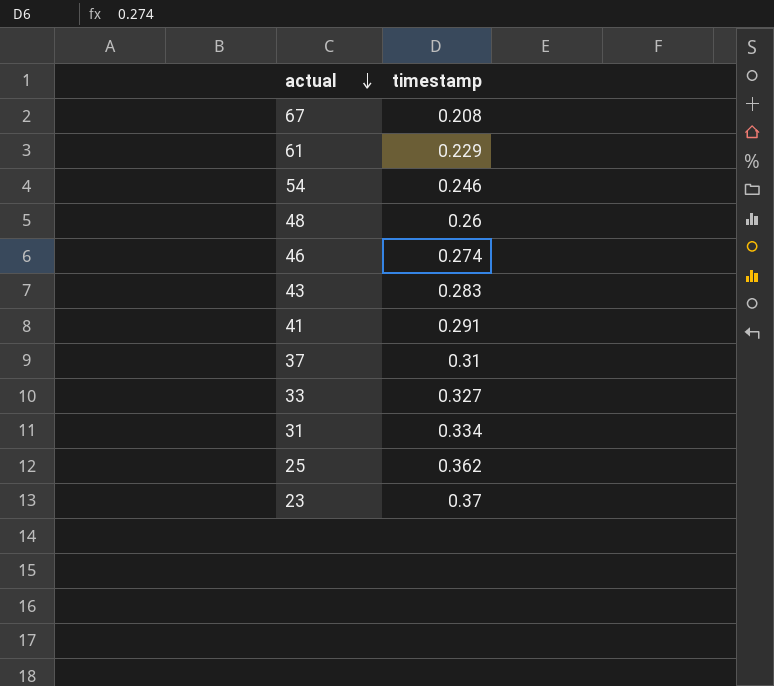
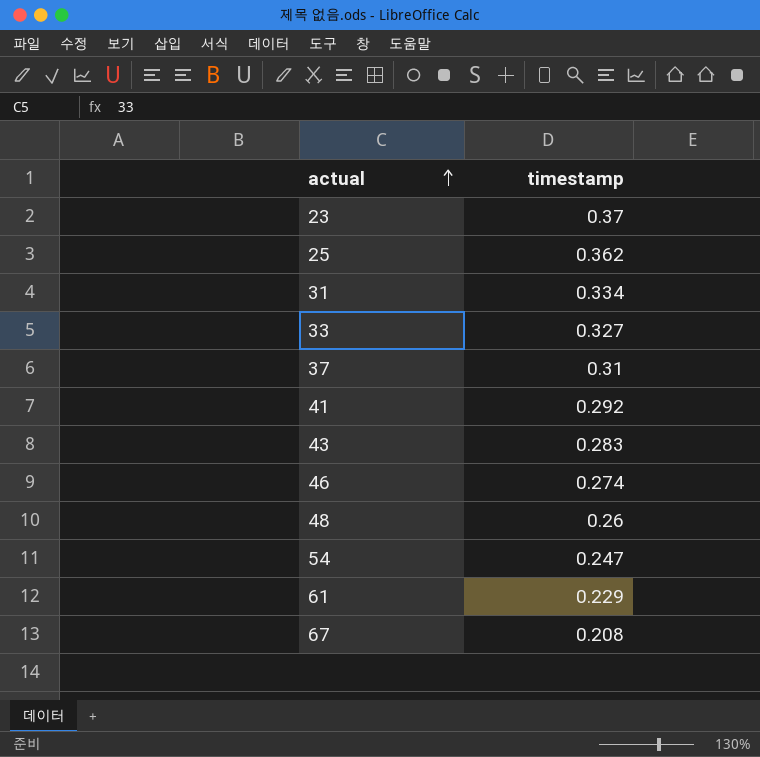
row order: actual descending -> actual ascending
41 | timestamp: 0.291 -> 0.292
54 | timestamp: 0.246 -> 0.247

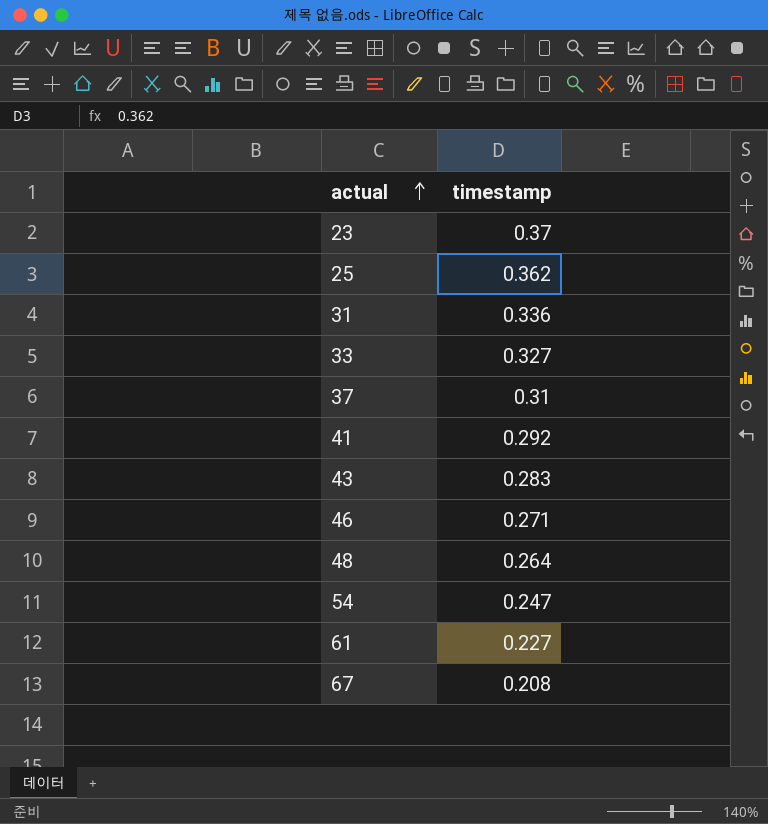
31 | timestamp: 0.334 -> 0.336
46 | timestamp: 0.274 -> 0.271
48 | timestamp: 0.26 -> 0.264
61 | timestamp: 0.229 -> 0.227

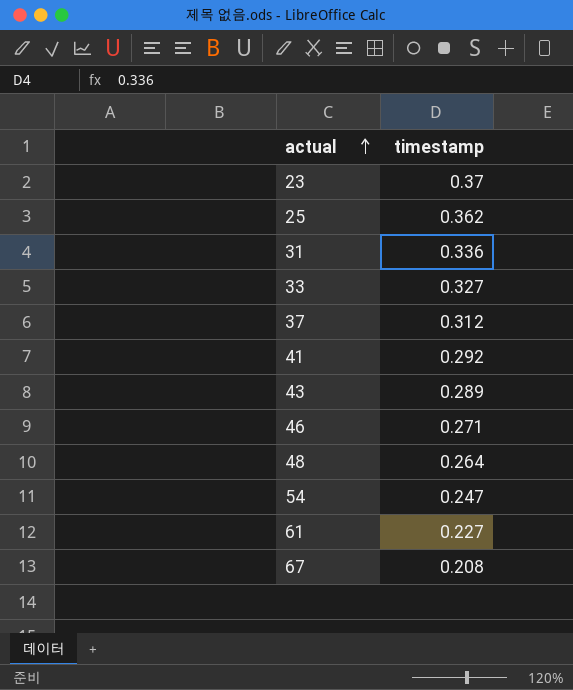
37 | timestamp: 0.31 -> 0.312
43 | timestamp: 0.283 -> 0.289

